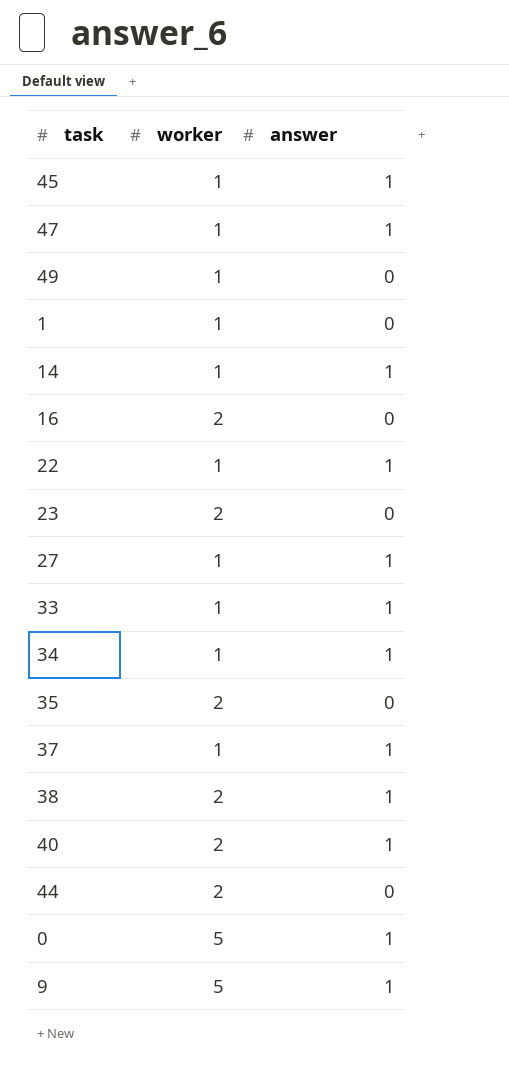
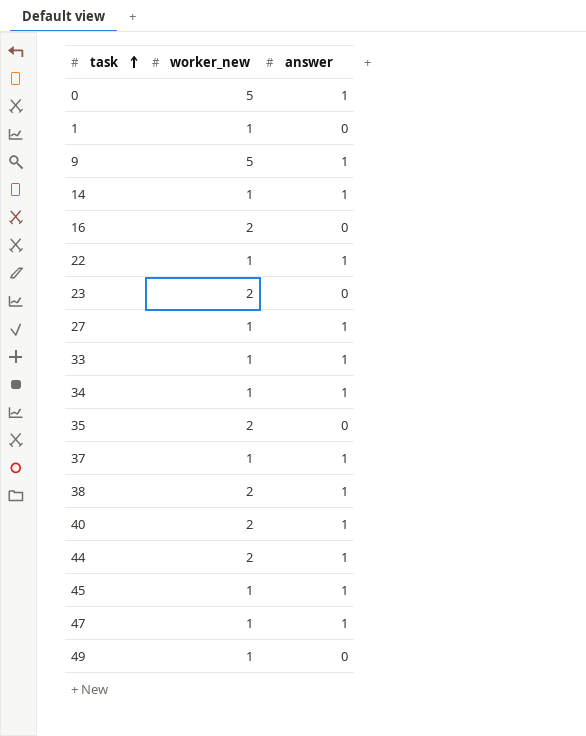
row order: none -> task ascending
column name: worker -> worker_new
44 | answer: 0 -> 1

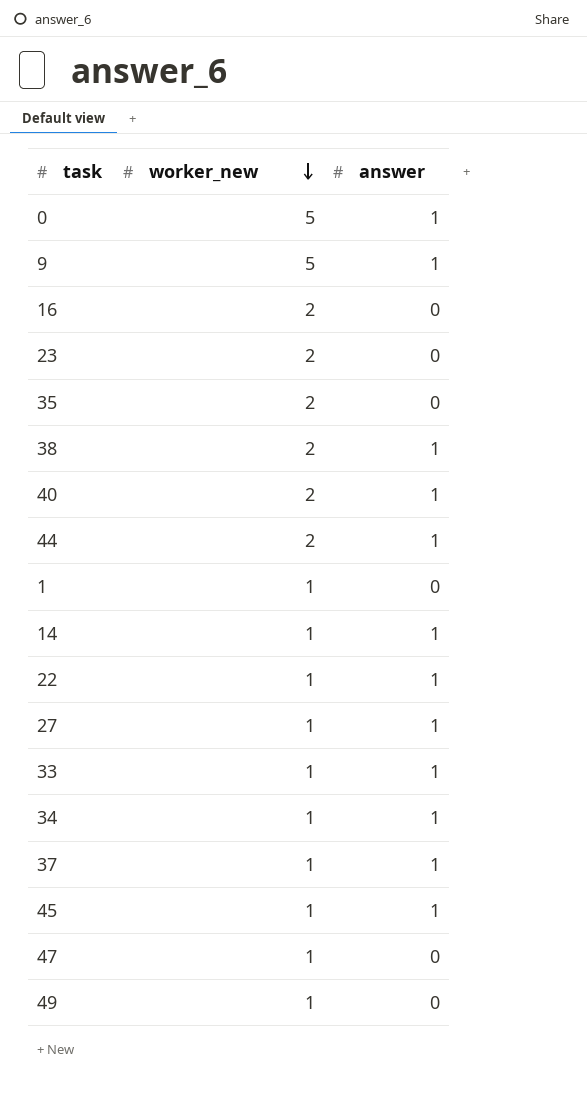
row order: task ascending -> worker_new descending
47 | answer: 1 -> 0

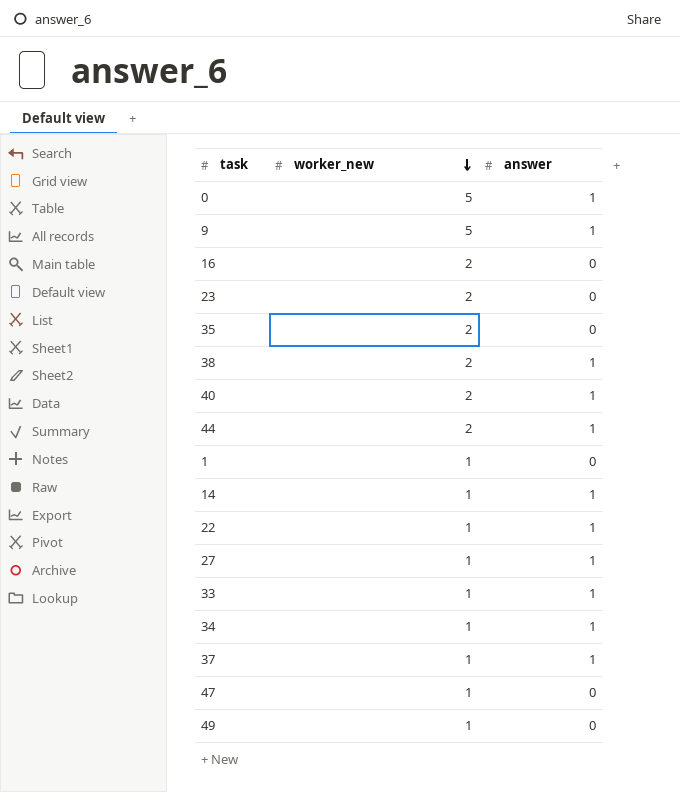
row 45: 1 | 1 -> none

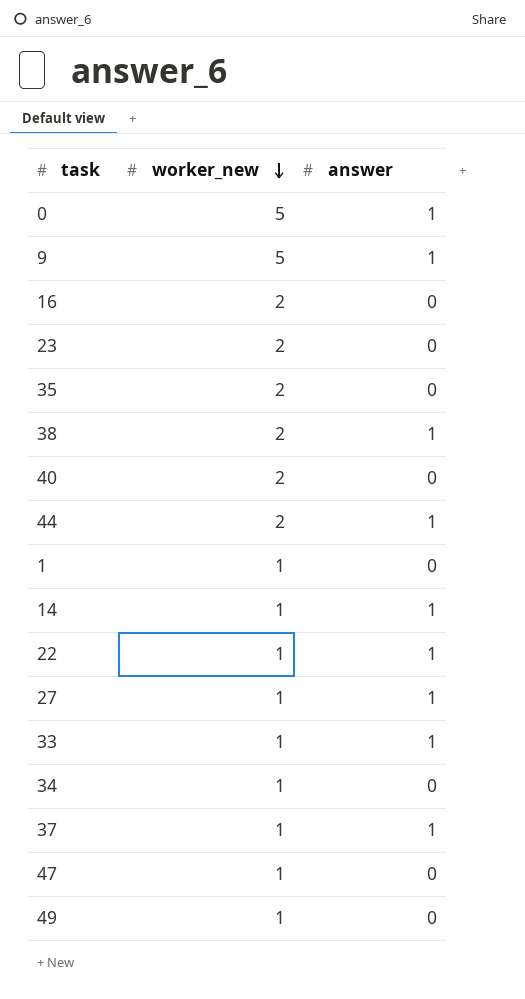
40 | answer: 1 -> 0
34 | answer: 1 -> 0

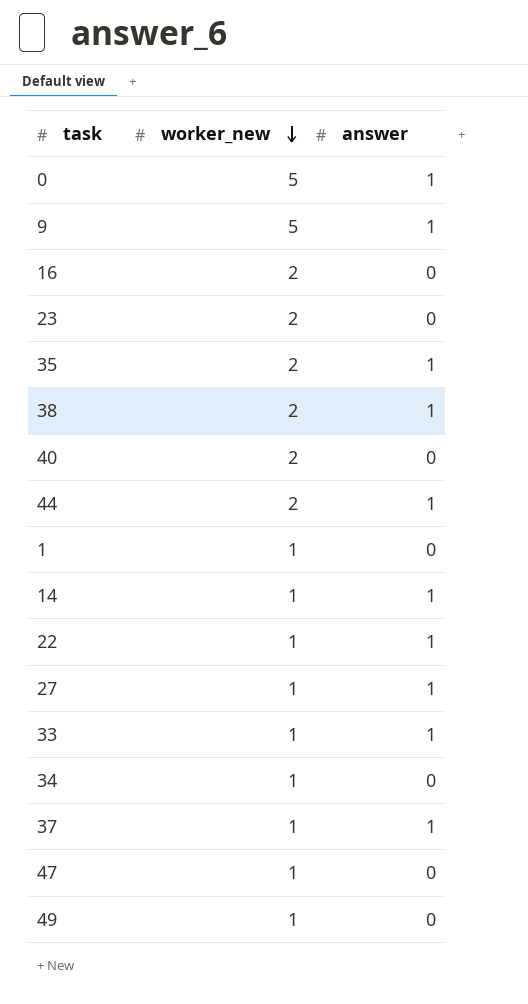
35 | answer: 0 -> 1

